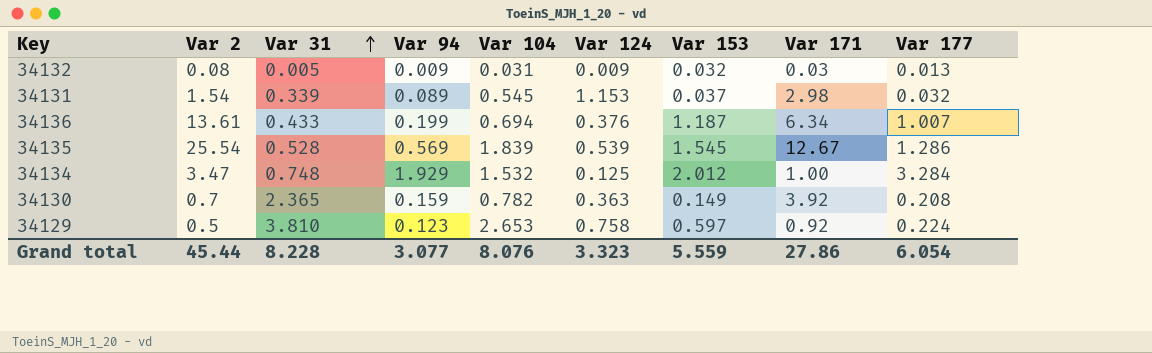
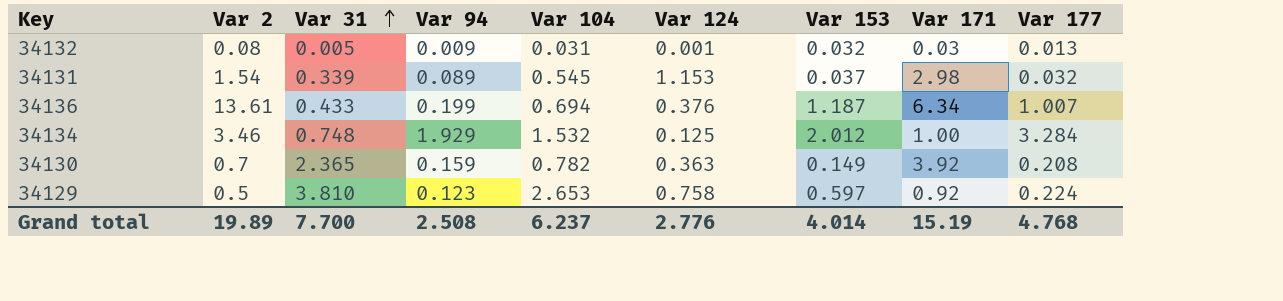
row 34135: 25.54 | 0.528 | 0.569 | 1.839 | 0.539 | 1.545 | 12.67 | 1.286 -> none
34132 | Var 124: 0.009 -> 0.001
34134 | Var 2: 3.47 -> 3.46
Grand total | Var 2: 45.44 -> 19.89
Grand total | Var 31: 8.228 -> 7.700
Grand total | Var 94: 3.077 -> 2.508
Grand total | Var 104: 8.076 -> 6.237
Grand total | Var 124: 3.323 -> 2.776
Grand total | Var 153: 5.559 -> 4.014
Grand total | Var 171: 27.86 -> 15.19
Grand total | Var 177: 6.054 -> 4.768

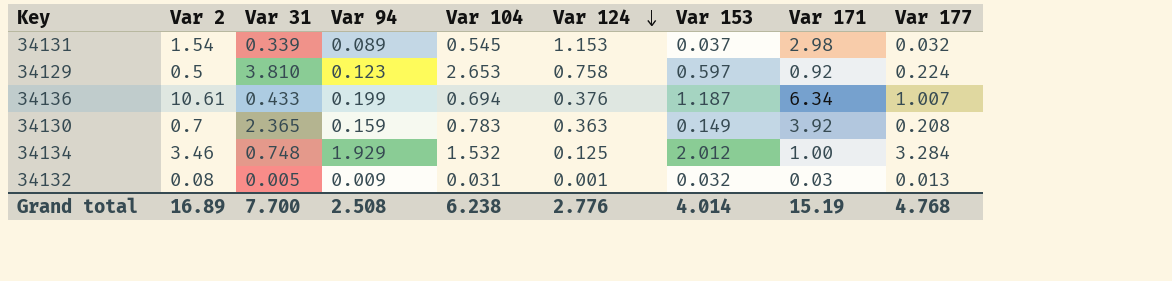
row order: Var 31 ascending -> Var 124 descending
34136 | Var 2: 13.61 -> 10.61
34130 | Var 104: 0.782 -> 0.783
Grand total | Var 2: 19.89 -> 16.89
Grand total | Var 104: 6.237 -> 6.238

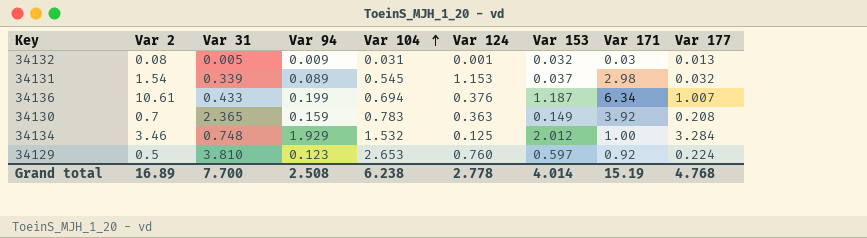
row order: Var 124 descending -> Var 104 ascending
34129 | Var 124: 0.758 -> 0.760
Grand total | Var 124: 2.776 -> 2.778

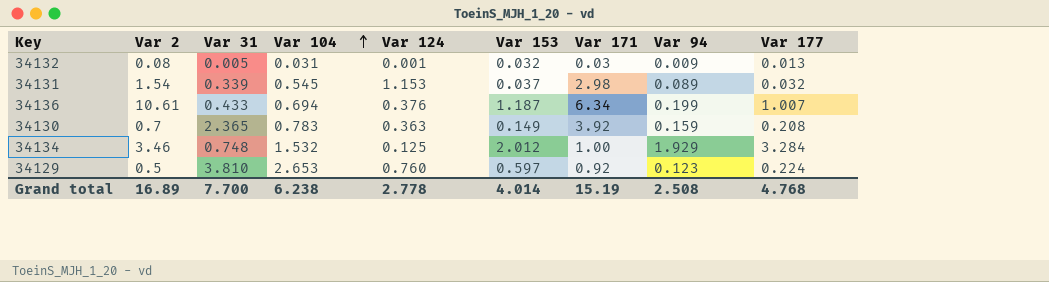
column Var 94 | position: 4 -> 8

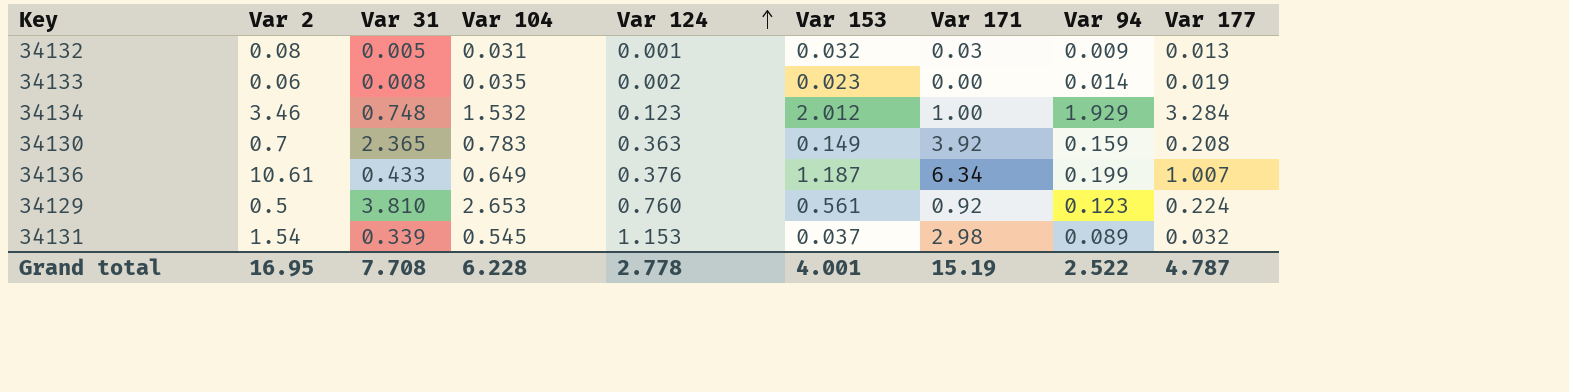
row order: Var 104 ascending -> Var 124 ascending
row 34133: none -> 0.06 | 0.008 | 0.035 | 0.002 | 0.023 | 0.00 | 0.014 | 0.019
34134 | Var 124: 0.125 -> 0.123
34136 | Var 104: 0.694 -> 0.649
34129 | Var 153: 0.597 -> 0.561
Grand total | Var 2: 16.89 -> 16.95
Grand total | Var 31: 7.700 -> 7.708
Grand total | Var 104: 6.238 -> 6.228
Grand total | Var 153: 4.014 -> 4.001
Grand total | Var 94: 2.508 -> 2.522
Grand total | Var 177: 4.768 -> 4.787

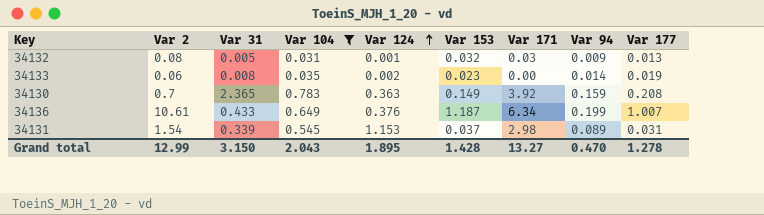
filter: none -> Var 104 <= 0.783
34131 | Var 177: 0.032 -> 0.031
Grand total | Var 2: 16.95 -> 12.99
Grand total | Var 31: 7.708 -> 3.150
Grand total | Var 104: 6.228 -> 2.043
Grand total | Var 124: 2.778 -> 1.895
Grand total | Var 153: 4.001 -> 1.428
Grand total | Var 171: 15.19 -> 13.27
Grand total | Var 94: 2.522 -> 0.470
Grand total | Var 177: 4.787 -> 1.278

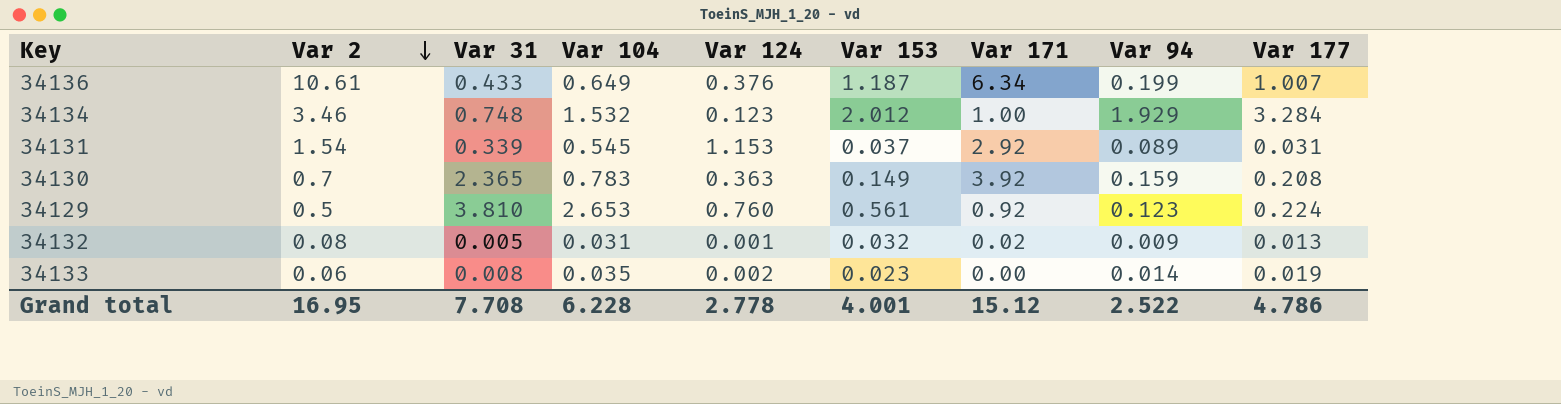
filter: Var 104 <= 0.783 -> none
row order: Var 124 ascending -> Var 2 descending
34131 | Var 171: 2.98 -> 2.92
34132 | Var 171: 0.03 -> 0.02
Grand total | Var 2: 12.99 -> 16.95
Grand total | Var 31: 3.150 -> 7.708
Grand total | Var 104: 2.043 -> 6.228
Grand total | Var 124: 1.895 -> 2.778
Grand total | Var 153: 1.428 -> 4.001
Grand total | Var 171: 13.27 -> 15.12
Grand total | Var 94: 0.470 -> 2.522
Grand total | Var 177: 1.278 -> 4.786

